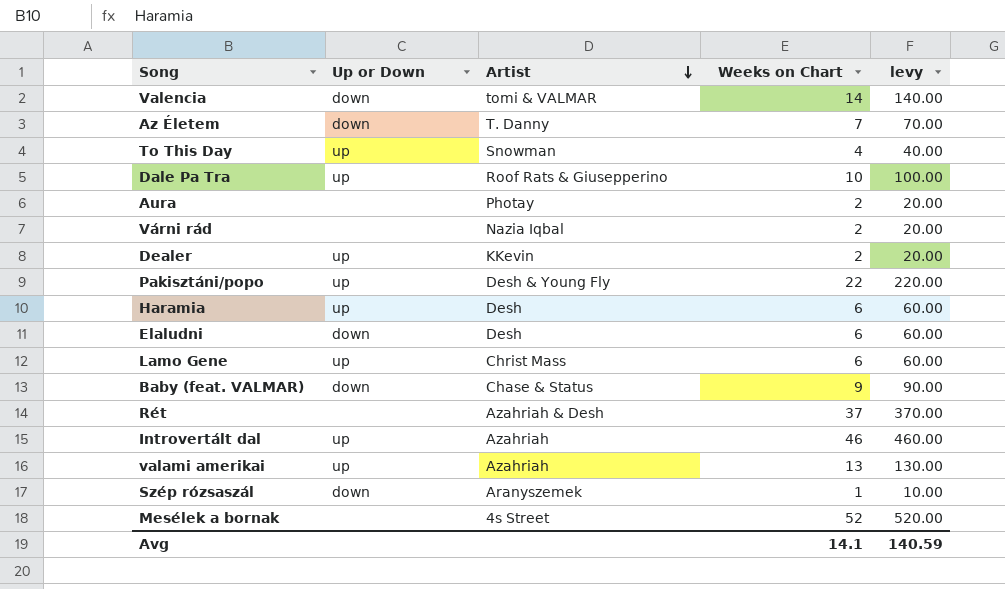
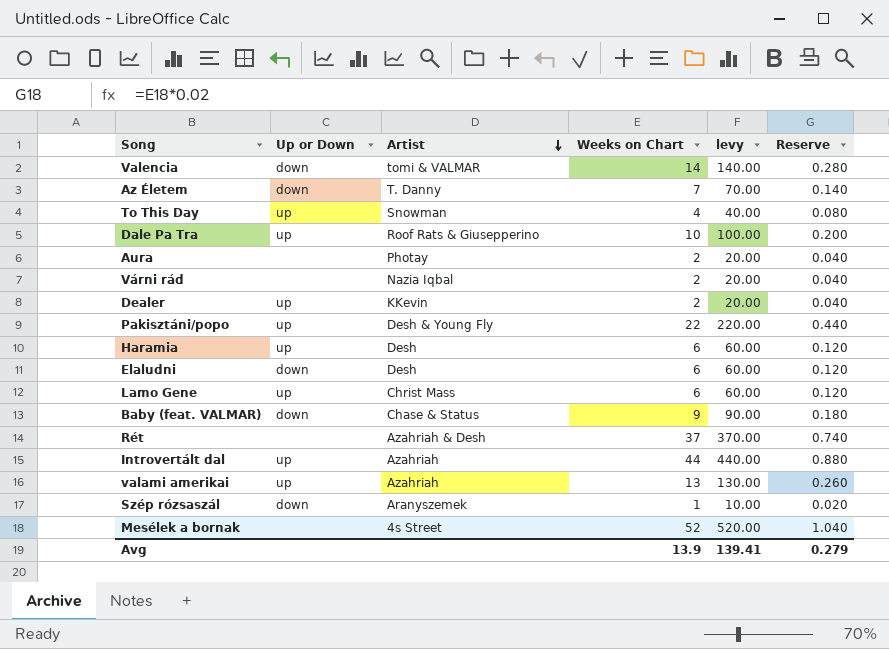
column Reserve | formula: none -> [Weeks on Chart] * 0.02
Introvertált dal | Weeks on Chart: 46 -> 44
Introvertált dal | levy: 460.00 -> 440.00
Avg | Weeks on Chart: 14.1 -> 13.9
Avg | levy: 140.59 -> 139.41

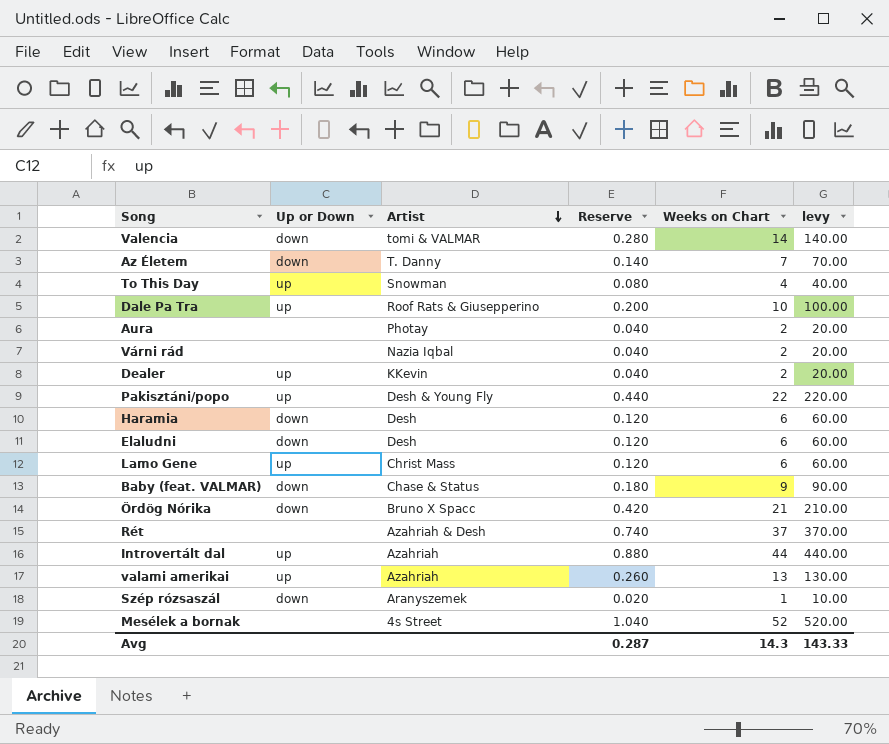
column Reserve | position: 6 -> 4
Haramia | Up or Down: up -> down
row Ördög Nórika: none -> down | Bruno X Spacc | 0.420 | 21 | 210.00
Avg | Reserve: 0.279 -> 0.287
Avg | Weeks on Chart: 13.9 -> 14.3
Avg | levy: 139.41 -> 143.33

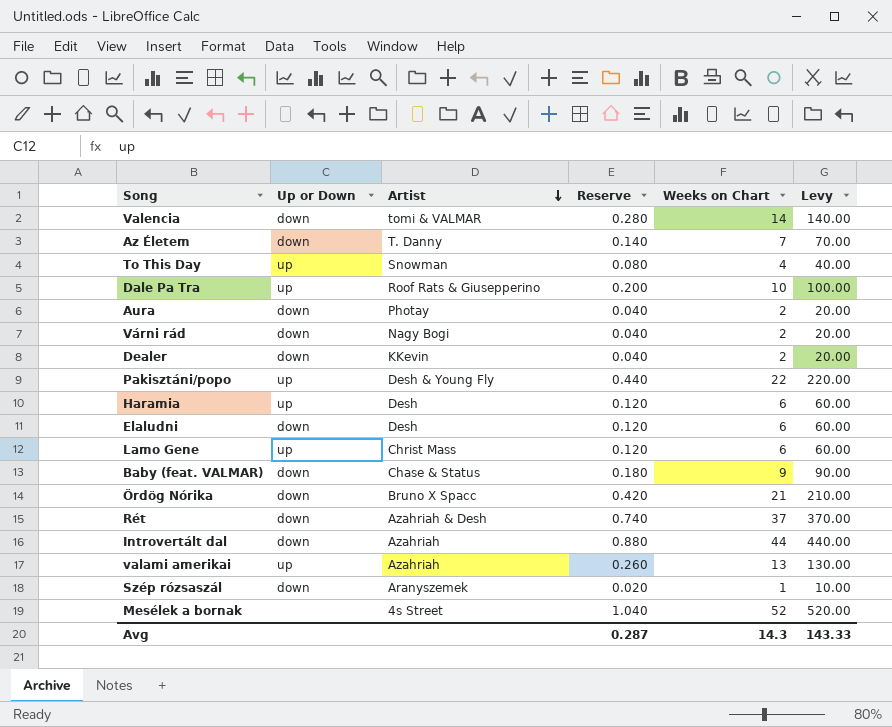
column name: levy -> Levy
Aura | Up or Down: none -> down
Várni rád | Up or Down: none -> down
Várni rád | Artist: Nazia Iqbal -> Nagy Bogi
Dealer | Up or Down: up -> down
Haramia | Up or Down: down -> up
Rét | Up or Down: none -> down
Introvertált dal | Up or Down: up -> down

